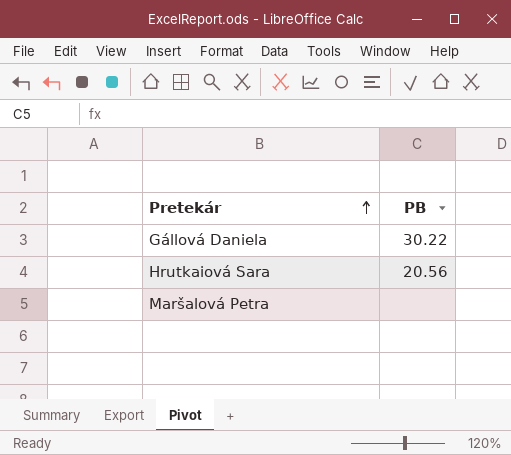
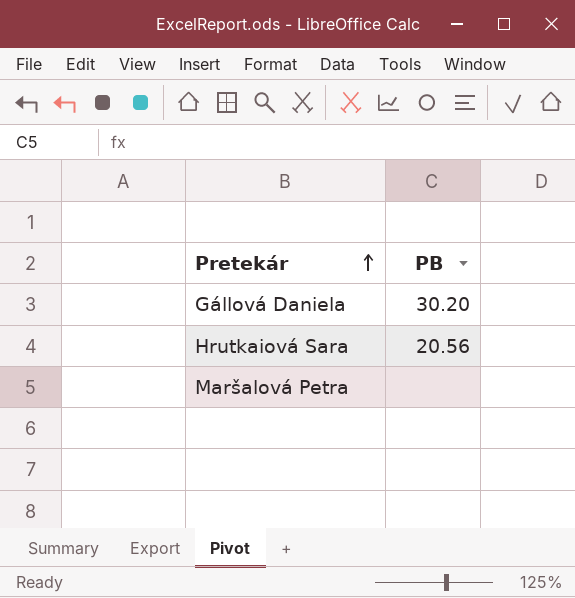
Gállová Daniela | PB: 30.22 -> 30.20

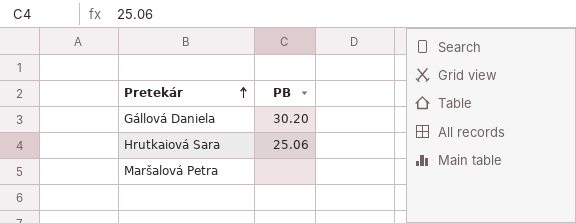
Hrutkaiová Sara | PB: 20.56 -> 25.06

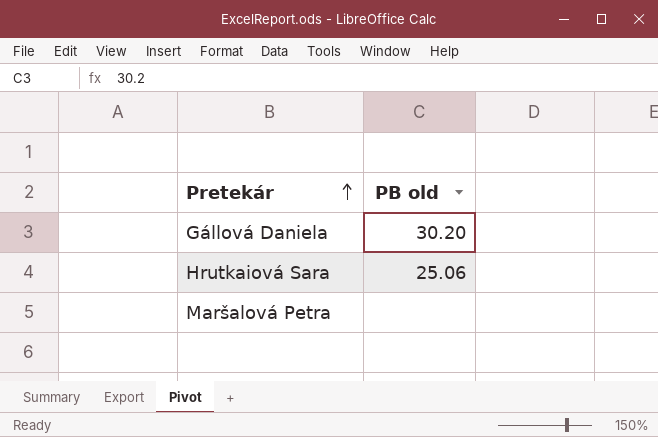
column name: PB -> PB old

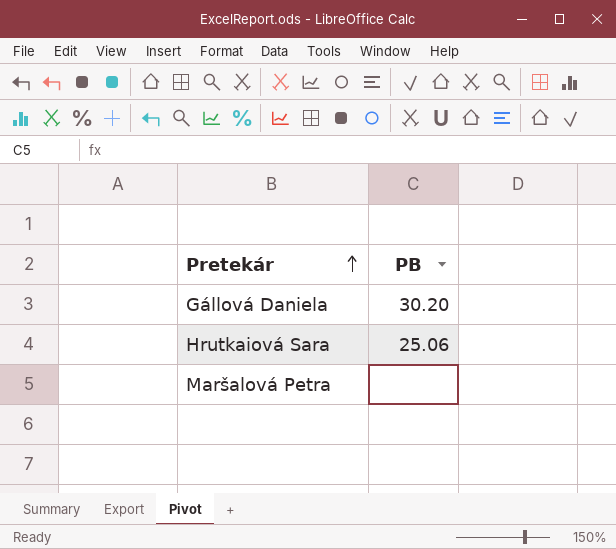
column name: PB old -> PB

